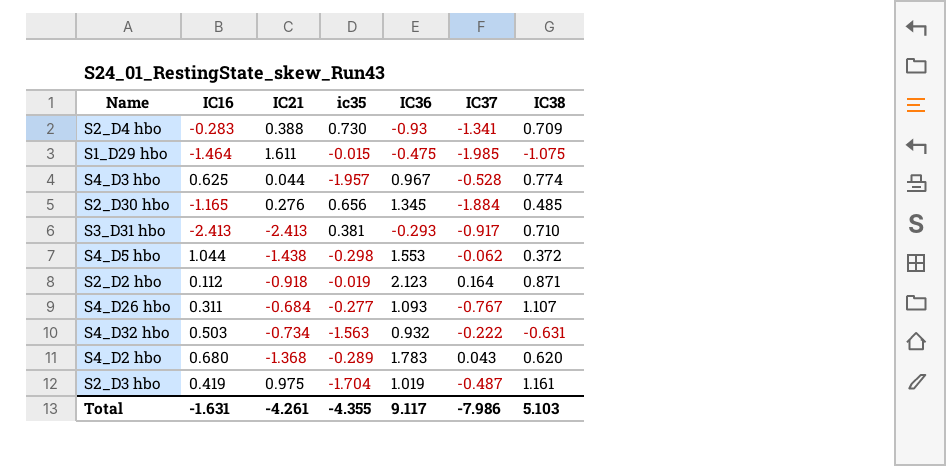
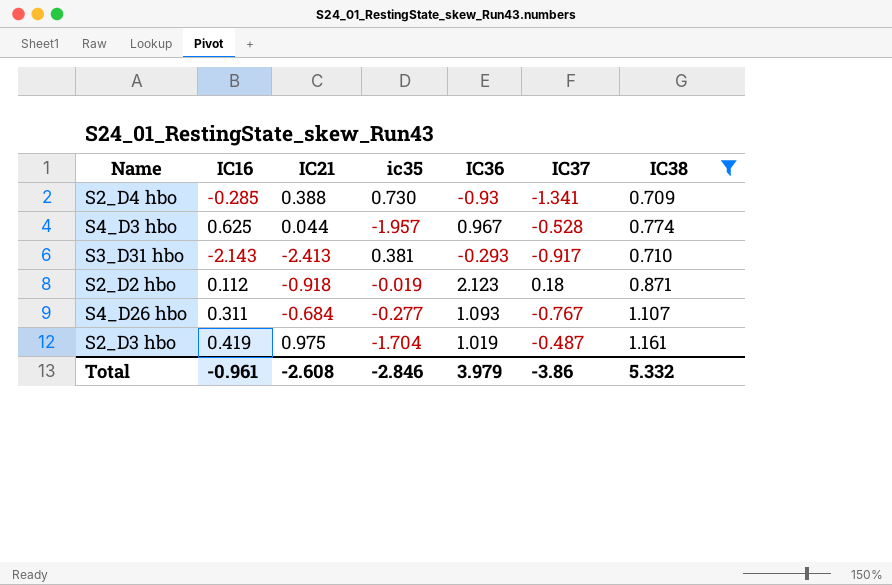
filter: none -> IC38 >= 0.709
S2_D4 hbo | IC16: -0.283 -> -0.285
S3_D31 hbo | IC16: -2.413 -> -2.143
S2_D2 hbo | IC37: 0.164 -> 0.18
Total | IC16: -1.631 -> -0.961
Total | IC21: -4.261 -> -2.608
Total | ic35: -4.355 -> -2.846
Total | IC36: 9.117 -> 3.979
Total | IC37: -7.986 -> -3.86
Total | IC38: 5.103 -> 5.332

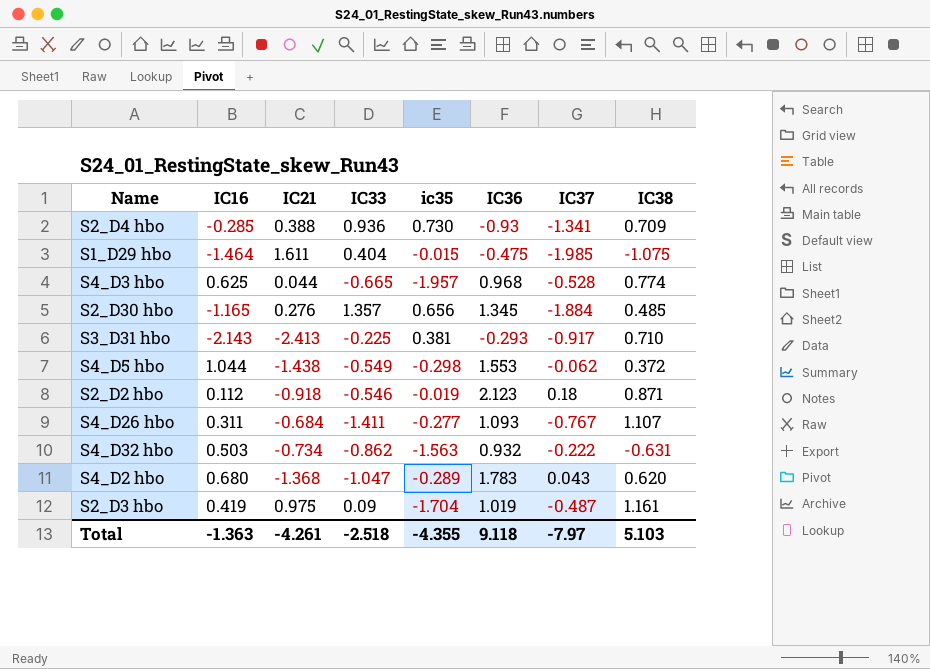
filter: IC38 >= 0.709 -> none
column IC33 | position: none -> 4
S4_D3 hbo | IC36: 0.967 -> 0.968
Total | IC16: -0.961 -> -1.363
Total | IC21: -2.608 -> -4.261
Total | ic35: -2.846 -> -4.355
Total | IC36: 3.979 -> 9.118
Total | IC37: -3.86 -> -7.97
Total | IC38: 5.332 -> 5.103

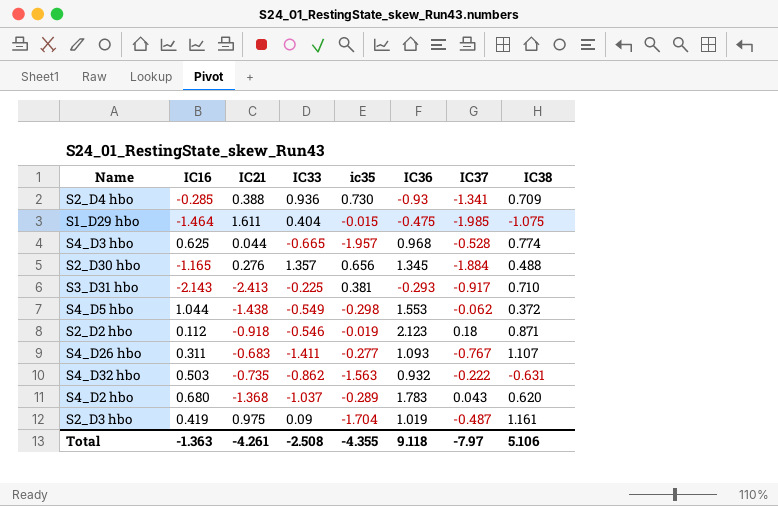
S2_D30 hbo | IC38: 0.485 -> 0.488
S4_D26 hbo | IC21: -0.684 -> -0.683
S4_D32 hbo | IC21: -0.734 -> -0.735
S4_D2 hbo | IC33: -1.047 -> -1.037
Total | IC33: -2.518 -> -2.508
Total | IC38: 5.103 -> 5.106

